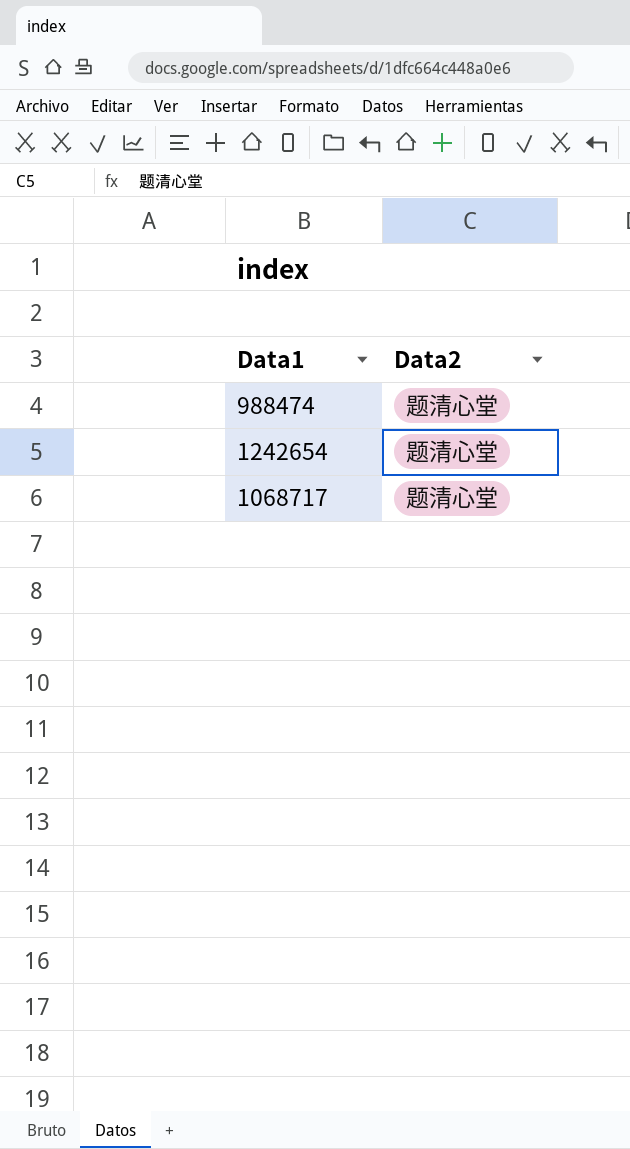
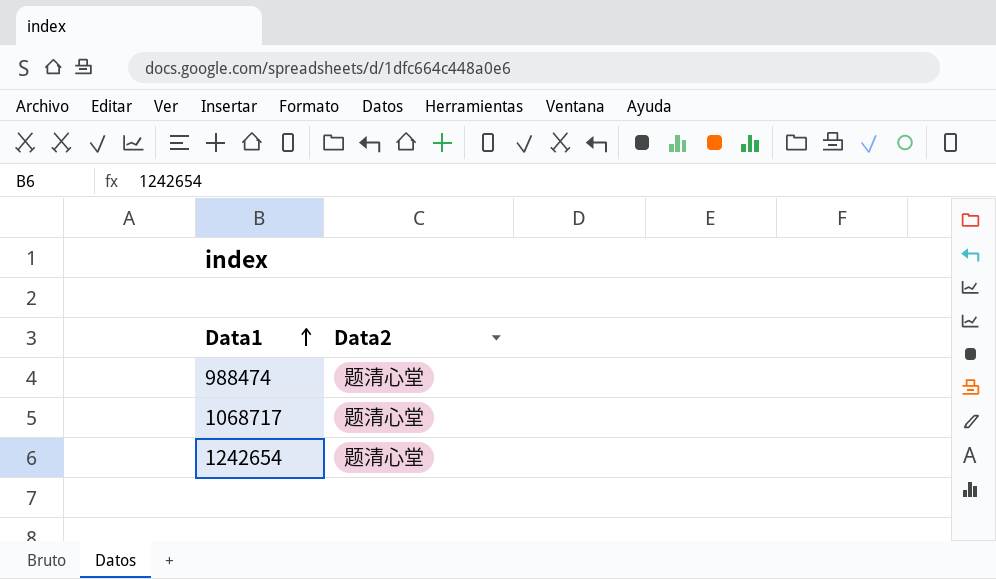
row order: none -> Data1 ascending

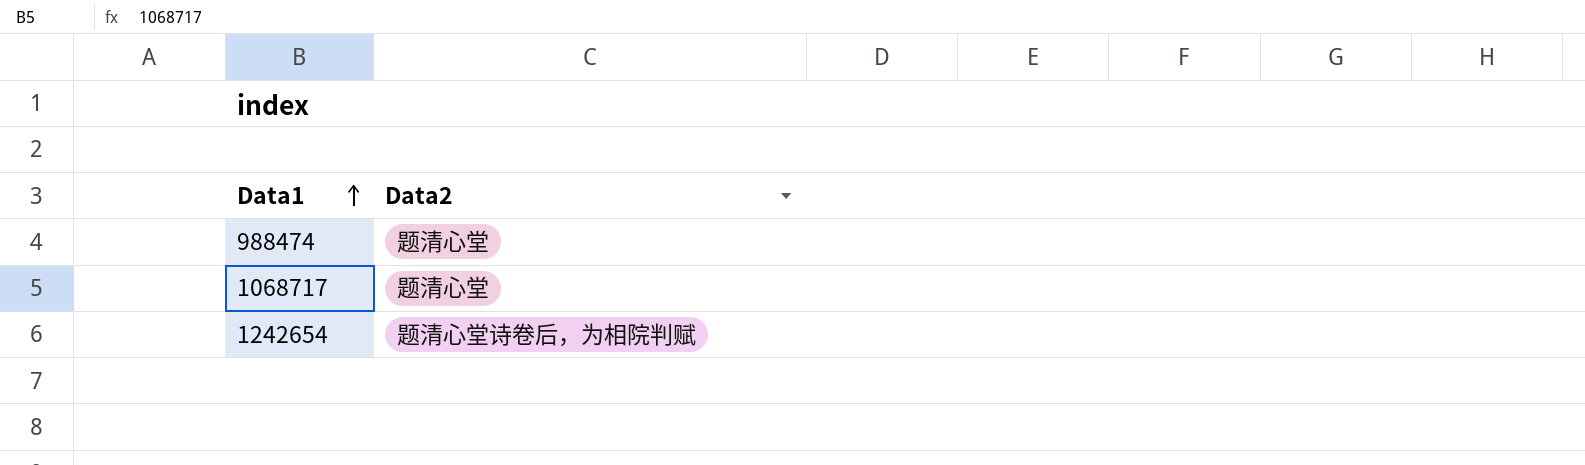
1242654 | Data2: 题清心堂 -> 题清心堂诗卷后，为相院判赋

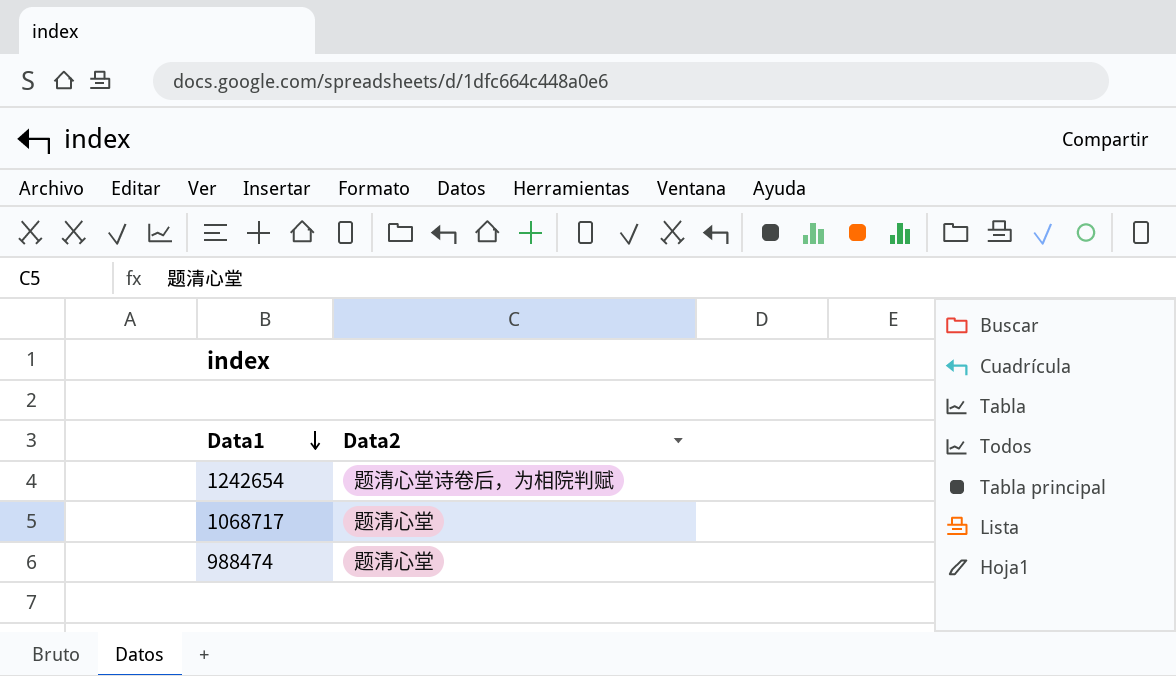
row order: Data1 ascending -> Data1 descending

